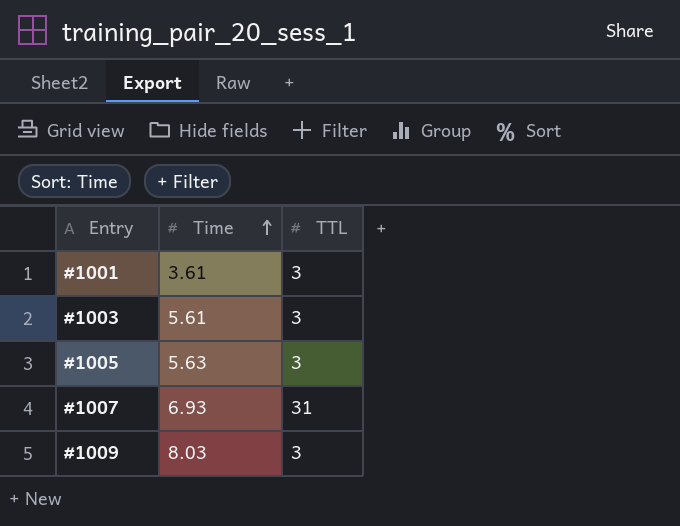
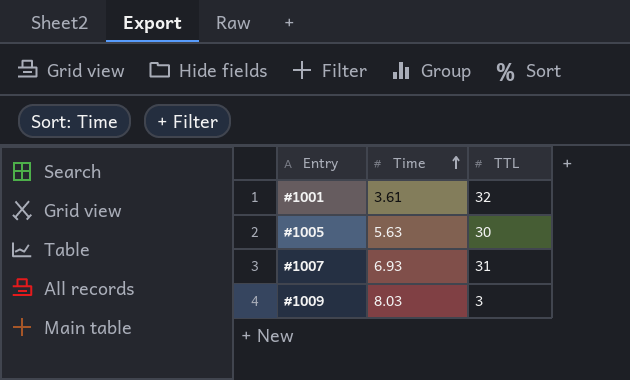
row #1003: 5.61 | 3 -> none
#1001 | TTL: 3 -> 32
#1005 | TTL: 3 -> 30

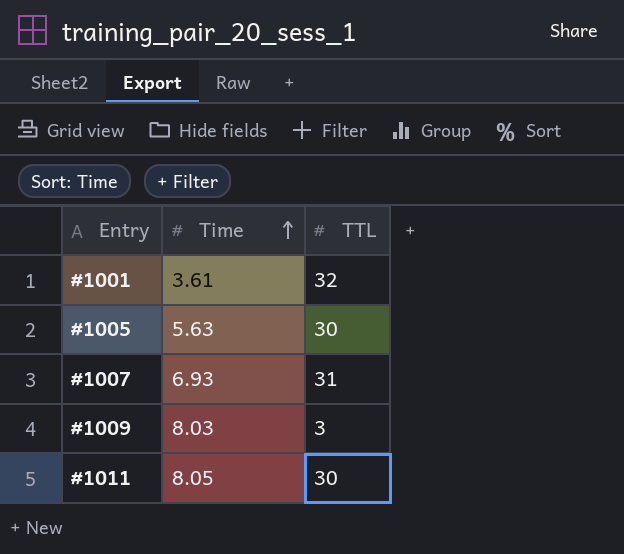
row #1011: none -> 8.05 | 30

